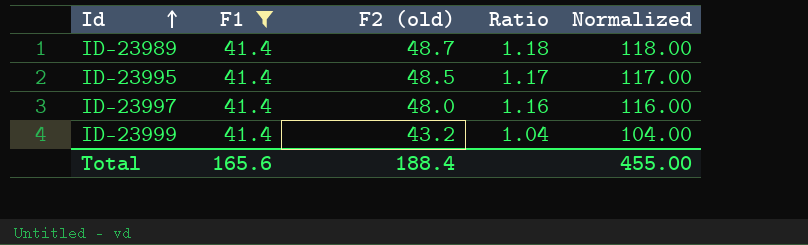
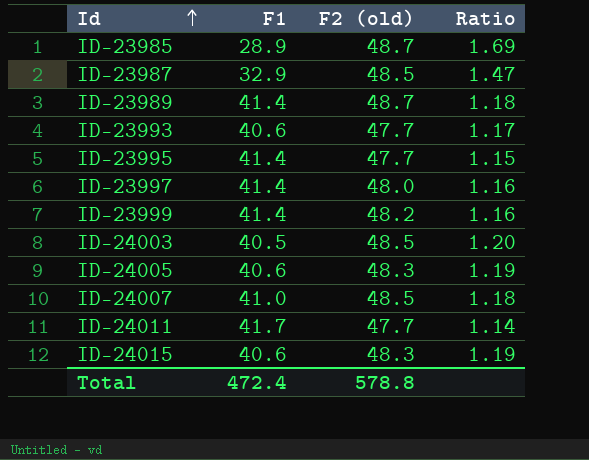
filter: F1 = 41.4 -> none
column Normalized | formula: [Ratio] * 100 -> none
ID-23995 | F2 (old): 48.5 -> 47.7
ID-23995 | Ratio: 1.17 -> 1.15
ID-23999 | F2 (old): 43.2 -> 48.2
ID-23999 | Ratio: 1.04 -> 1.16
Total | F1: 165.6 -> 472.4
Total | F2 (old): 188.4 -> 578.8

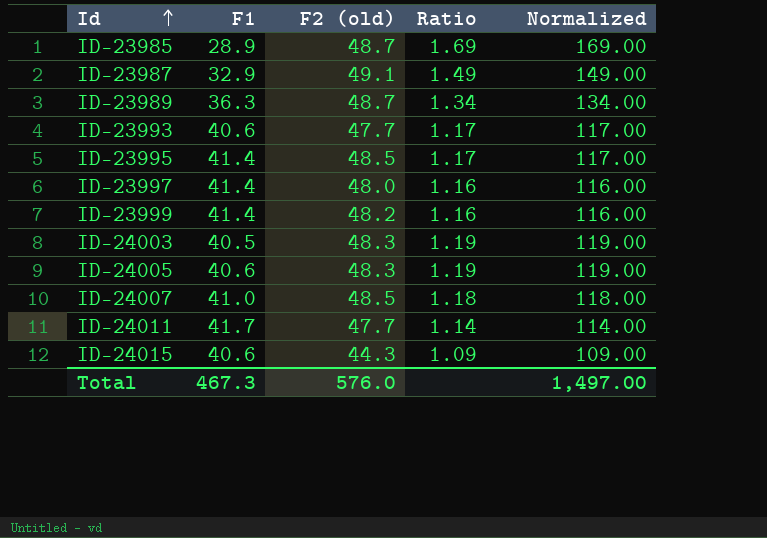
column Normalized | formula: none -> [Ratio] * 100
ID-23987 | F2 (old): 48.5 -> 49.1
ID-23987 | Ratio: 1.47 -> 1.49
ID-23989 | F1: 41.4 -> 36.3
ID-23989 | Ratio: 1.18 -> 1.34
ID-23995 | F2 (old): 47.7 -> 48.5
ID-23995 | Ratio: 1.15 -> 1.17
ID-24003 | F2 (old): 48.5 -> 48.3
ID-24003 | Ratio: 1.20 -> 1.19
ID-24015 | F2 (old): 48.3 -> 44.3
ID-24015 | Ratio: 1.19 -> 1.09
Total | F1: 472.4 -> 467.3
Total | F2 (old): 578.8 -> 576.0

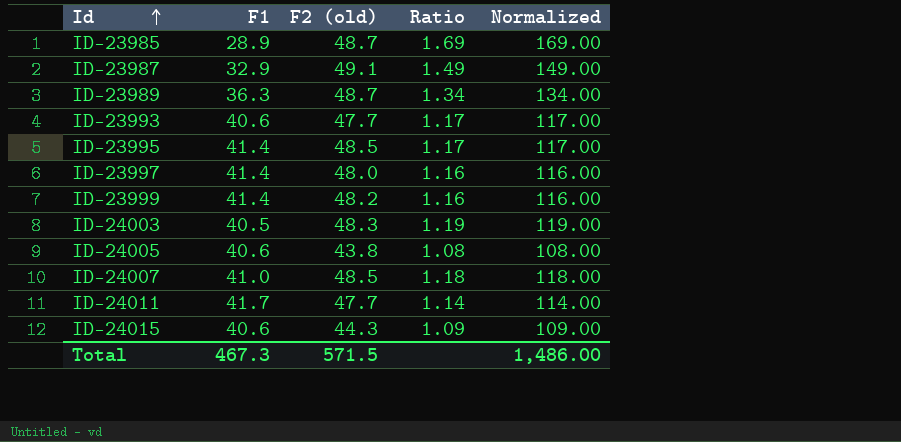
ID-24005 | F2 (old): 48.3 -> 43.8
ID-24005 | Ratio: 1.19 -> 1.08
ID-24005 | Normalized: 119.00 -> 108.00
Total | F2 (old): 576.0 -> 571.5
Total | Normalized: 1,497.00 -> 1,486.00

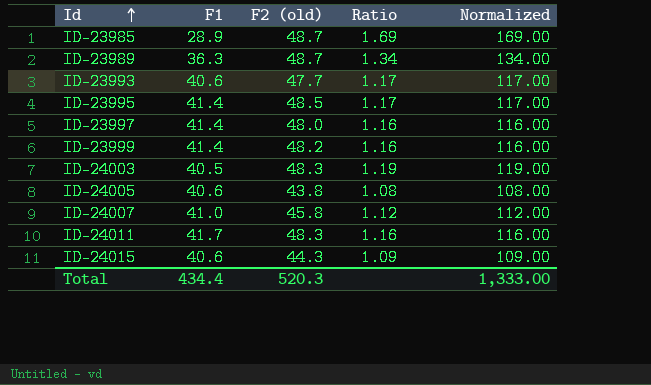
row ID-23987: 32.9 | 49.1 | 1.49 | 149.00 -> none
ID-24007 | F2 (old): 48.5 -> 45.8
ID-24007 | Ratio: 1.18 -> 1.12
ID-24007 | Normalized: 118.00 -> 112.00
ID-24011 | F2 (old): 47.7 -> 48.3
ID-24011 | Ratio: 1.14 -> 1.16
ID-24011 | Normalized: 114.00 -> 116.00
Total | F1: 467.3 -> 434.4
Total | F2 (old): 571.5 -> 520.3
Total | Normalized: 1,486.00 -> 1,333.00

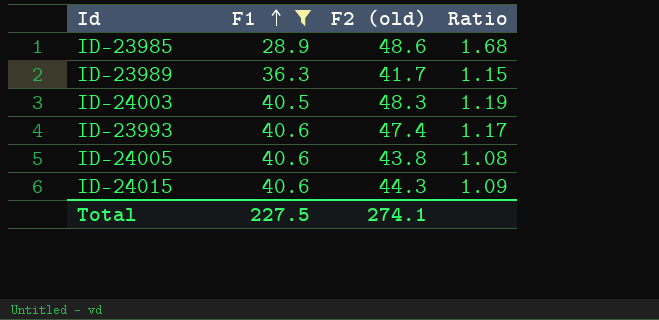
filter: none -> F1 <= 40.6
row order: Id ascending -> F1 ascending
column Normalized | formula: [Ratio] * 100 -> none
ID-23985 | F2 (old): 48.7 -> 48.6
ID-23985 | Ratio: 1.69 -> 1.68
ID-23989 | F2 (old): 48.7 -> 41.7
ID-23989 | Ratio: 1.34 -> 1.15
ID-23993 | F2 (old): 47.7 -> 47.4
Total | F1: 434.4 -> 227.5
Total | F2 (old): 520.3 -> 274.1

